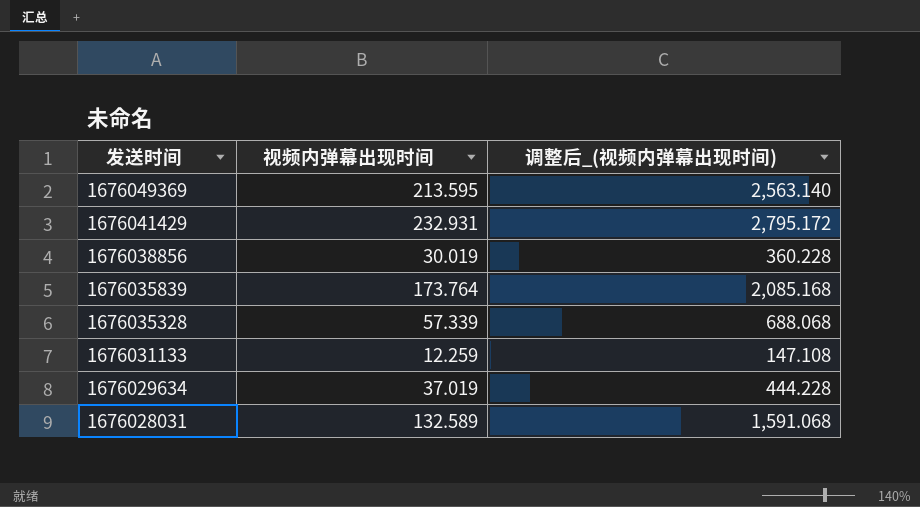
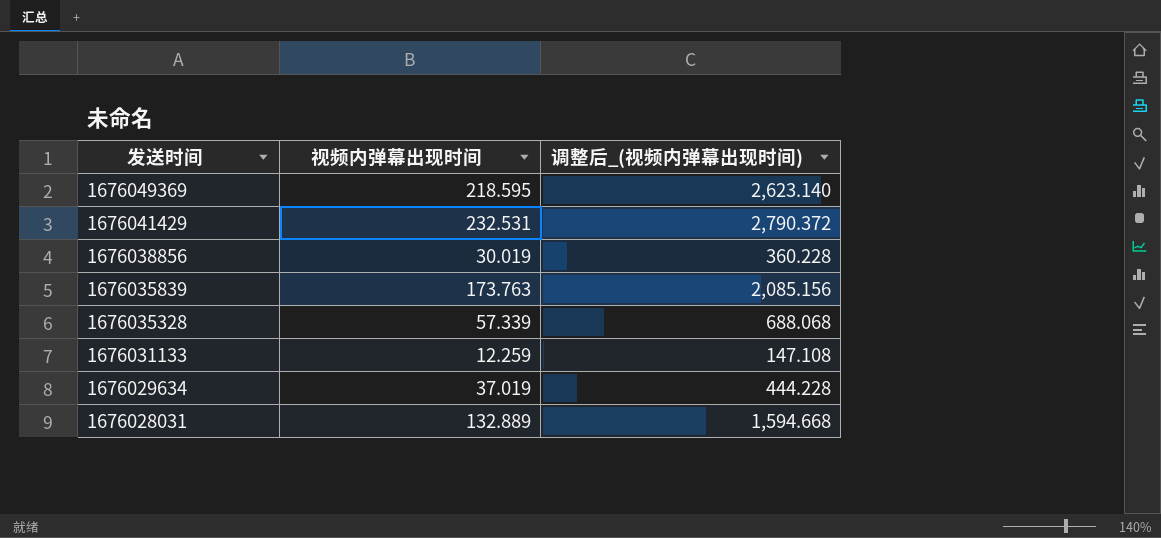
1676049369 | 视频内弹幕出现时间: 213.595 -> 218.595
1676049369 | 调整后_(视频内弹幕出现时间): 2,563.140 -> 2,623.140
1676041429 | 视频内弹幕出现时间: 232.931 -> 232.531
1676041429 | 调整后_(视频内弹幕出现时间): 2,795.172 -> 2,790.372
1676035839 | 视频内弹幕出现时间: 173.764 -> 173.763
1676035839 | 调整后_(视频内弹幕出现时间): 2,085.168 -> 2,085.156
1676028031 | 视频内弹幕出现时间: 132.589 -> 132.889
1676028031 | 调整后_(视频内弹幕出现时间): 1,591.068 -> 1,594.668

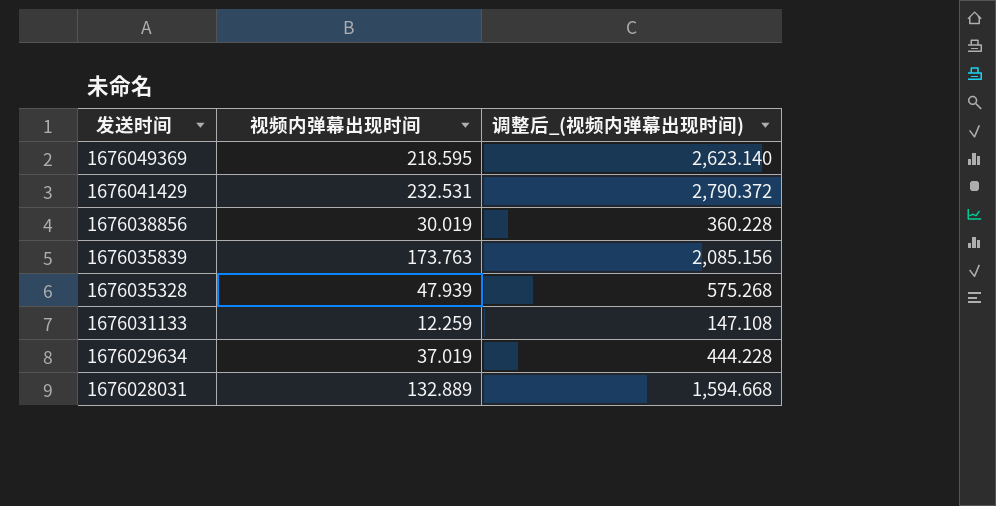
1676035328 | 视频内弹幕出现时间: 57.339 -> 47.939
1676035328 | 调整后_(视频内弹幕出现时间): 688.068 -> 575.268

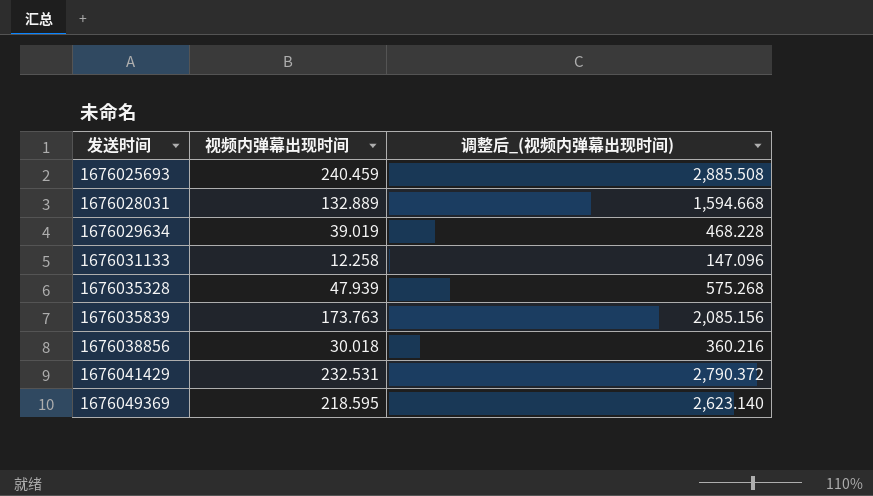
row order: 发送时间 descending -> 发送时间 ascending
row 1676025693: none -> 240.459 | 2,885.508
1676029634 | 视频内弹幕出现时间: 37.019 -> 39.019
1676029634 | 调整后_(视频内弹幕出现时间): 444.228 -> 468.228
1676031133 | 视频内弹幕出现时间: 12.259 -> 12.258
1676031133 | 调整后_(视频内弹幕出现时间): 147.108 -> 147.096
1676038856 | 视频内弹幕出现时间: 30.019 -> 30.018
1676038856 | 调整后_(视频内弹幕出现时间): 360.228 -> 360.216

